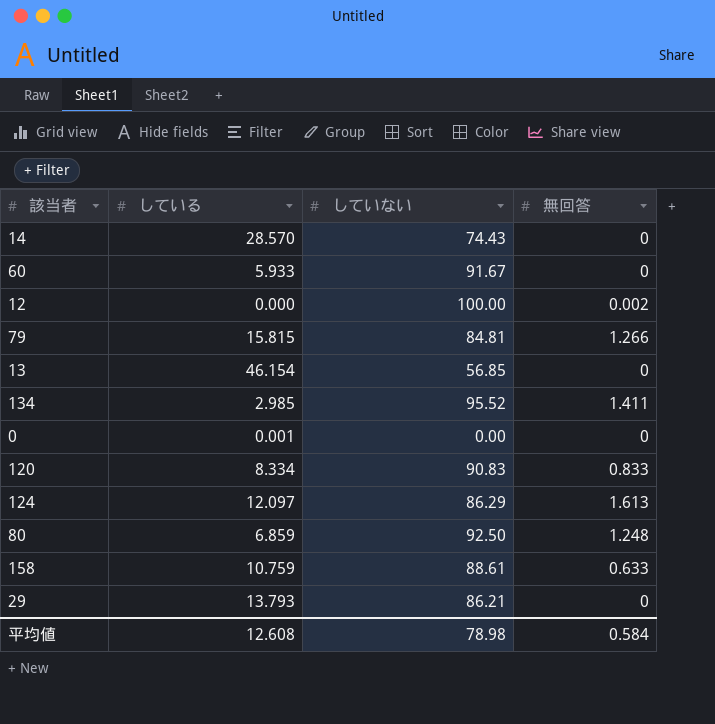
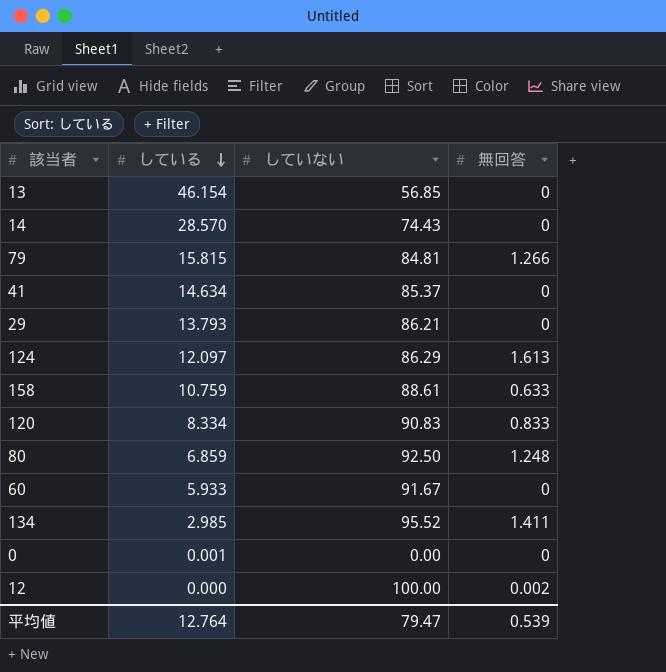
row order: none -> している descending
row 41: none -> 14.634 | 85.37 | 0
平均値 | している: 12.608 -> 12.764
平均値 | していない: 78.98 -> 79.47
平均値 | 無回答: 0.584 -> 0.539

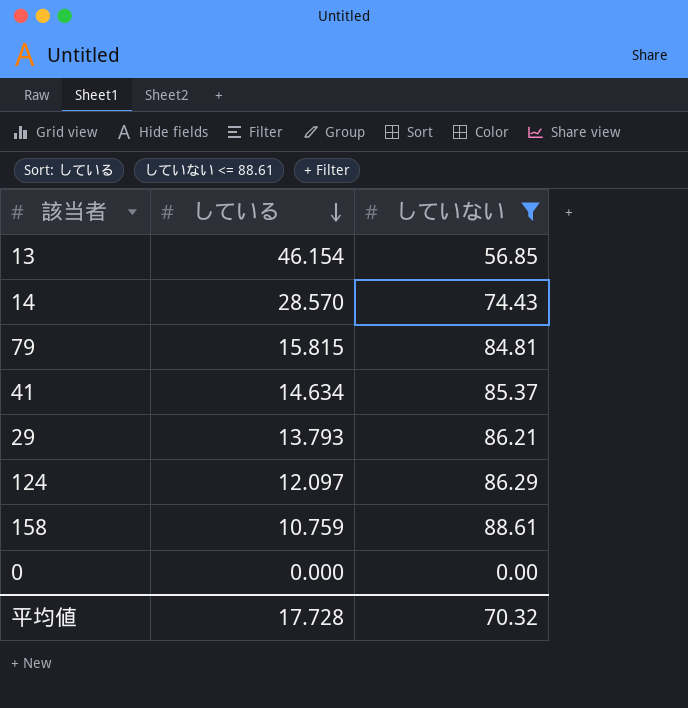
filter: none -> していない <= 88.61
column 無回答 | position: 4 -> none
0 | している: 0.001 -> 0.000
平均値 | している: 12.764 -> 17.728
平均値 | していない: 79.47 -> 70.32

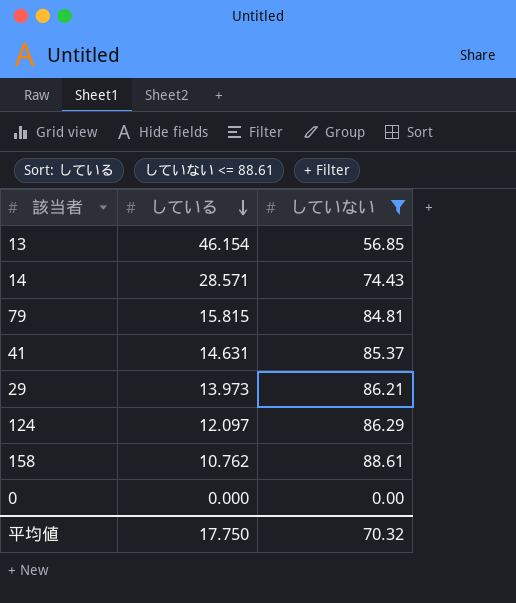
14 | している: 28.570 -> 28.571
41 | している: 14.634 -> 14.631
29 | している: 13.793 -> 13.973
158 | している: 10.759 -> 10.762
平均値 | している: 17.728 -> 17.750

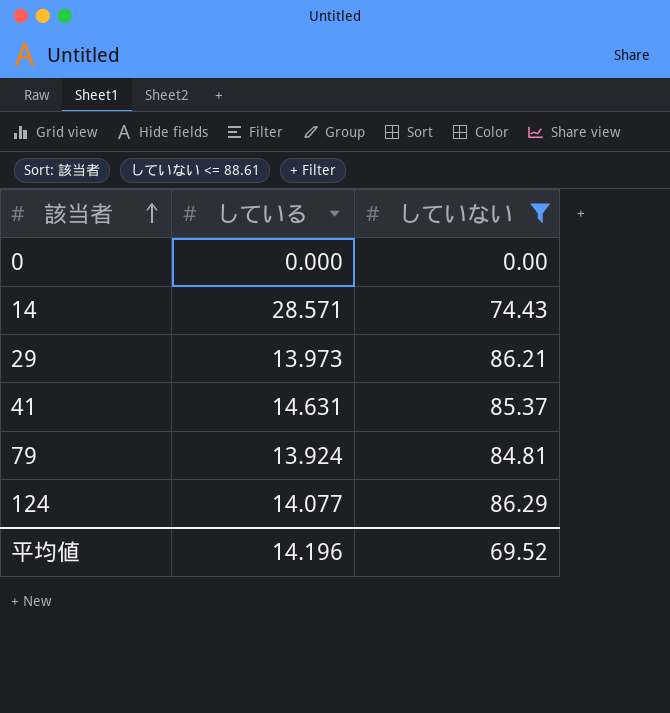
row order: している descending -> 該当者 ascending
row 13: 46.154 | 56.85 -> none
row 158: 10.762 | 88.61 -> none
79 | している: 15.815 -> 13.924
124 | している: 12.097 -> 14.077
平均値 | している: 17.750 -> 14.196
平均値 | していない: 70.32 -> 69.52

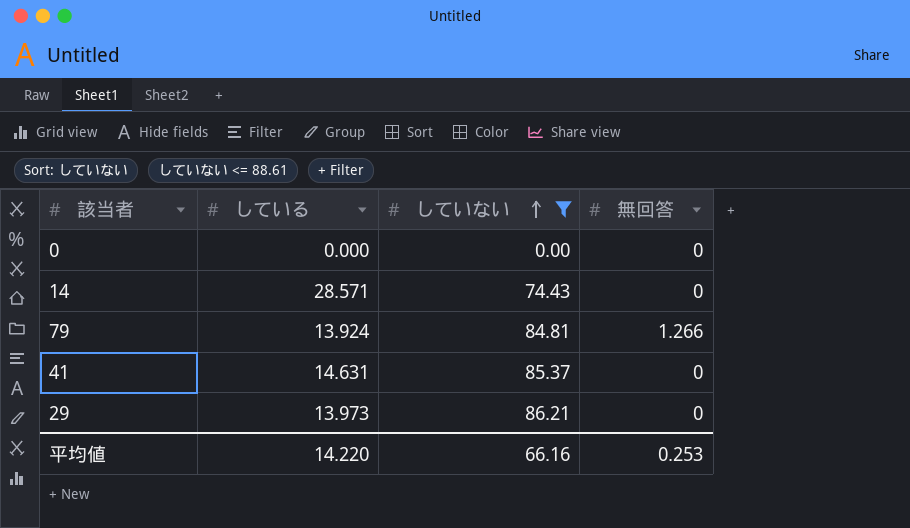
row order: 該当者 ascending -> していない ascending
column 無回答 | position: none -> 4
row 124: 14.077 | 86.29 -> none
平均値 | している: 14.196 -> 14.220
平均値 | していない: 69.52 -> 66.16

